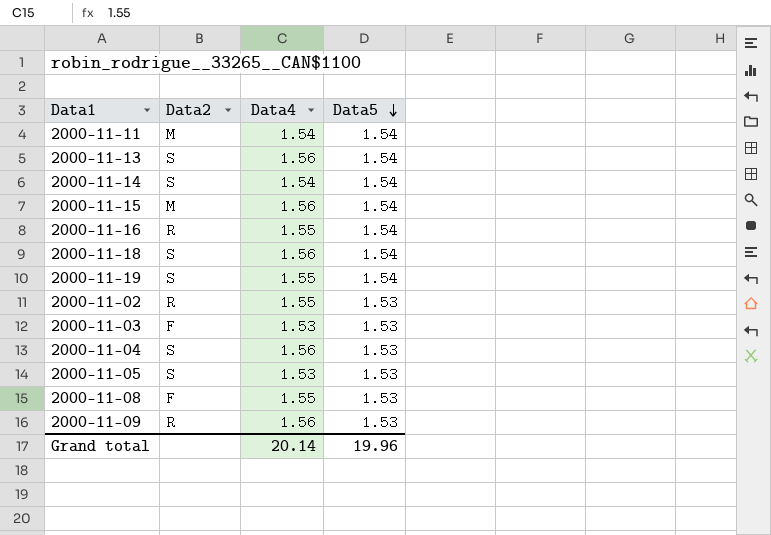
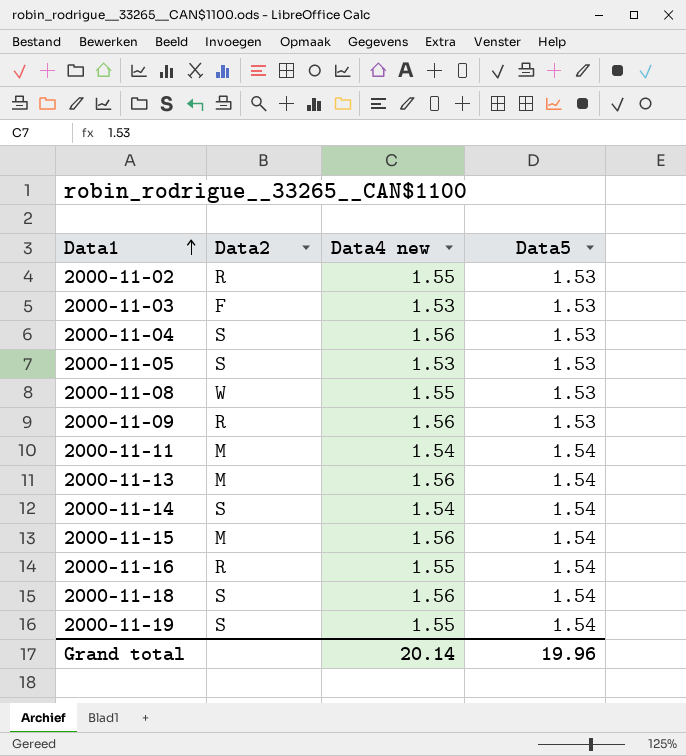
row order: Data5 descending -> Data1 ascending
column name: Data4 -> Data4 new
2000-11-08 | Data2: F -> W
2000-11-13 | Data2: S -> M

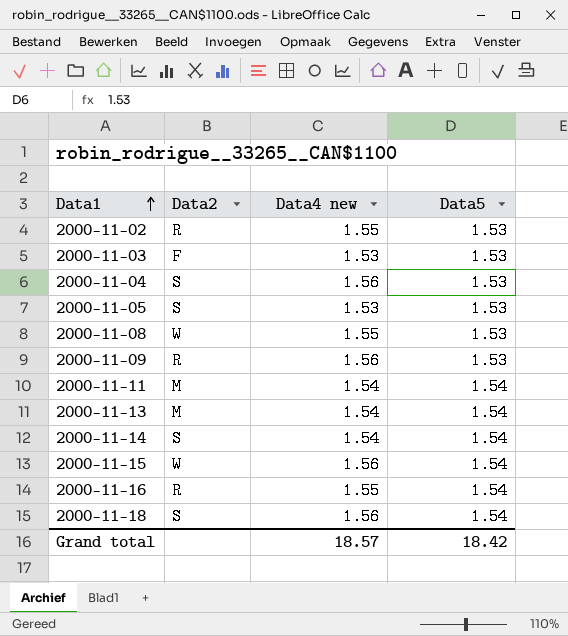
row 2000-11-19: S | 1.55 | 1.54 -> none
2000-11-13 | Data4 new: 1.56 -> 1.54
2000-11-15 | Data2: M -> W
Grand total | Data4 new: 20.14 -> 18.57
Grand total | Data5: 19.96 -> 18.42

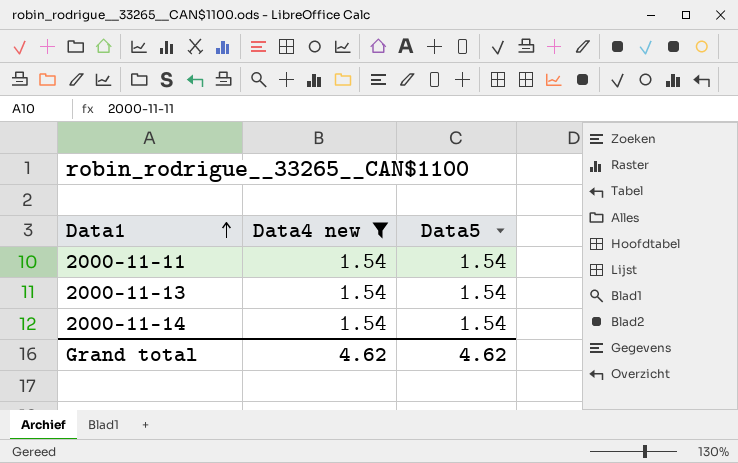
filter: none -> Data4 new = 1.54
column Data2 | position: 2 -> none
Grand total | Data4 new: 18.57 -> 4.62
Grand total | Data5: 18.42 -> 4.62

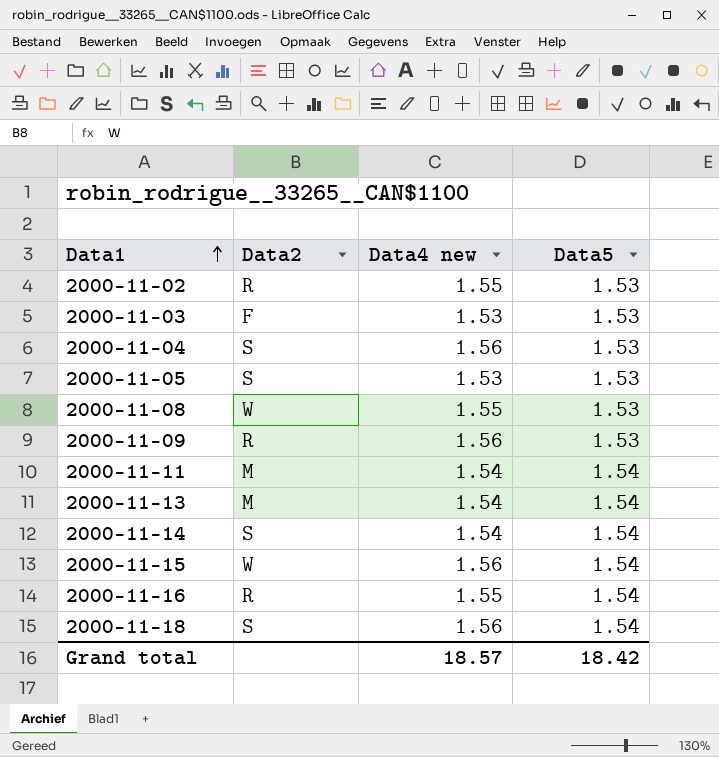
filter: Data4 new = 1.54 -> none
column Data2 | position: none -> 2
Grand total | Data4 new: 4.62 -> 18.57
Grand total | Data5: 4.62 -> 18.42

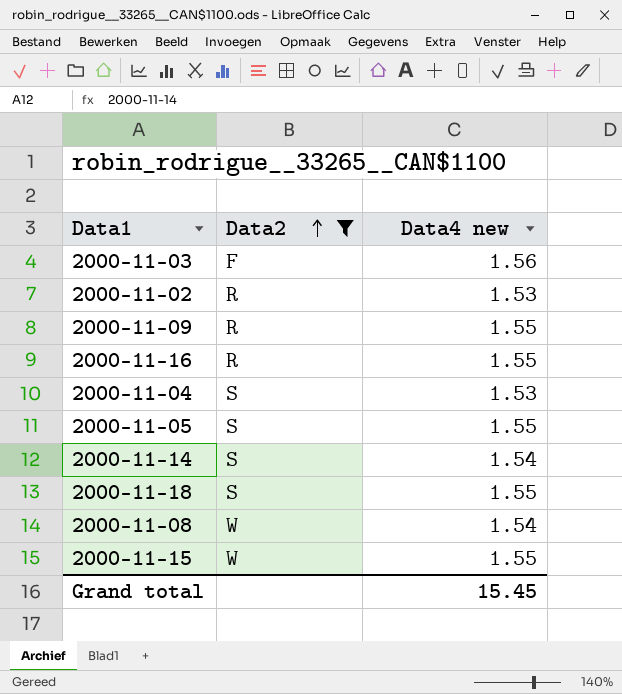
filter: none -> Data2 != M
row order: Data1 ascending -> Data2 ascending
column Data5 | position: 4 -> none
2000-11-03 | Data4 new: 1.53 -> 1.56
2000-11-02 | Data4 new: 1.55 -> 1.53
2000-11-09 | Data4 new: 1.56 -> 1.55
2000-11-04 | Data4 new: 1.56 -> 1.53
2000-11-05 | Data4 new: 1.53 -> 1.55
2000-11-18 | Data4 new: 1.56 -> 1.55
2000-11-08 | Data4 new: 1.55 -> 1.54
2000-11-15 | Data4 new: 1.56 -> 1.55
Grand total | Data4 new: 18.57 -> 15.45

